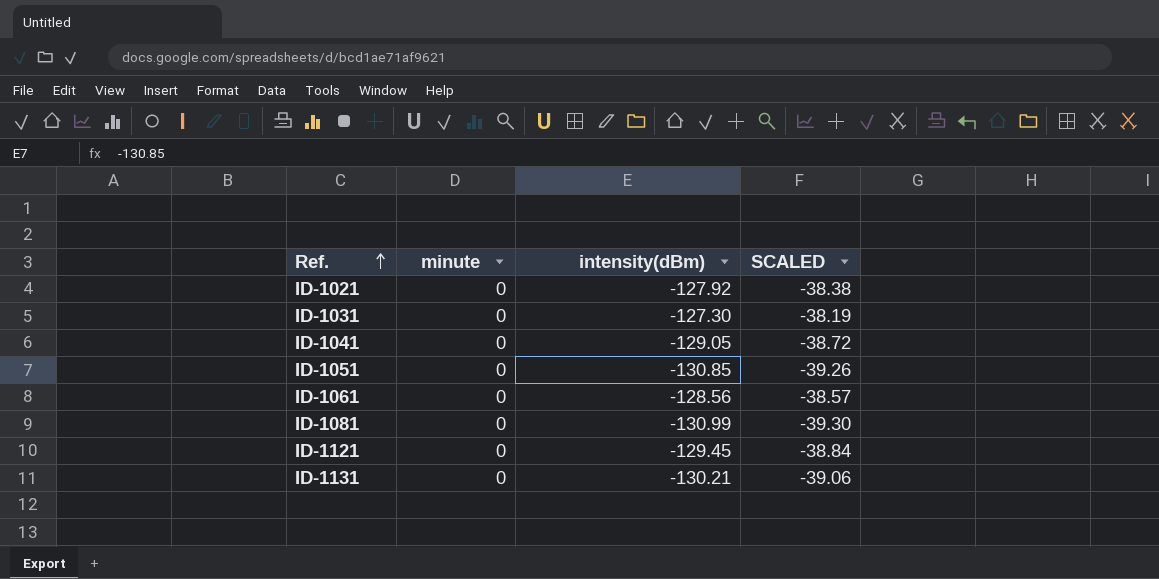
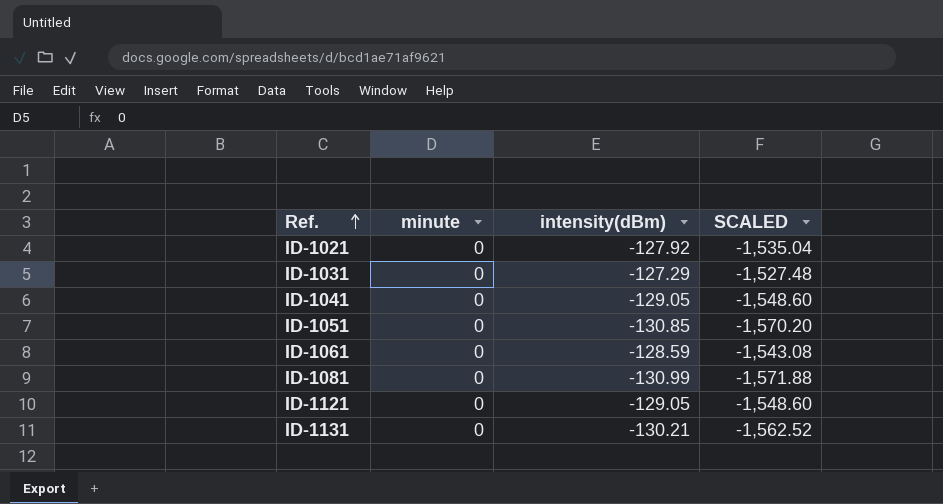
column SCALED | formula: [intensity(dBm)] * 0.3 -> [intensity(dBm)] * 12
ID-1031 | intensity(dBm): -127.30 -> -127.29
ID-1061 | intensity(dBm): -128.56 -> -128.59
ID-1121 | intensity(dBm): -129.45 -> -129.05

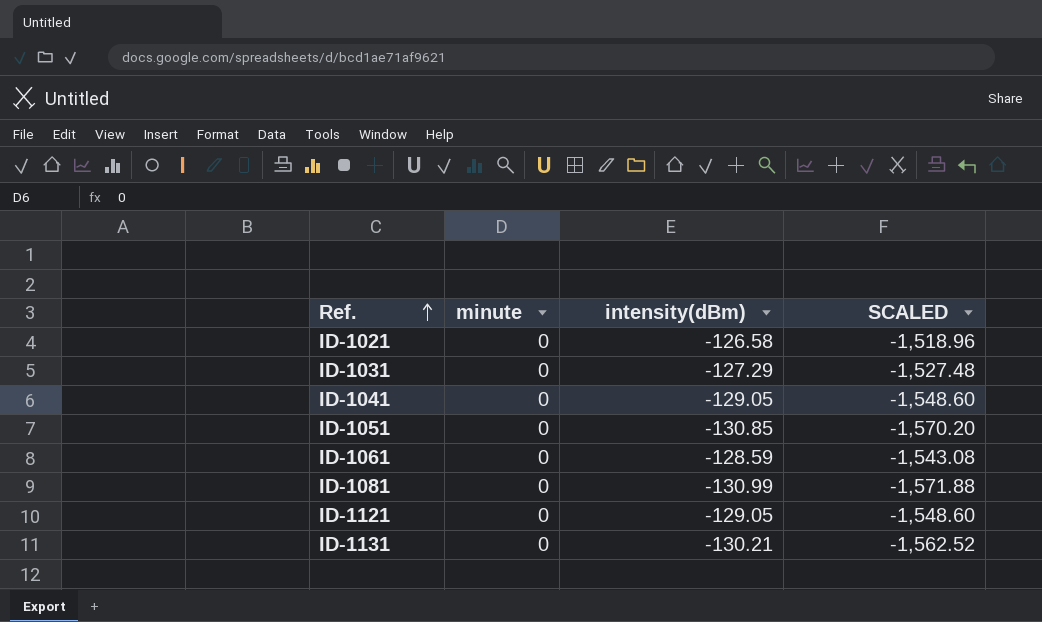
ID-1021 | intensity(dBm): -127.92 -> -126.58
ID-1021 | SCALED: -1,535.04 -> -1,518.96

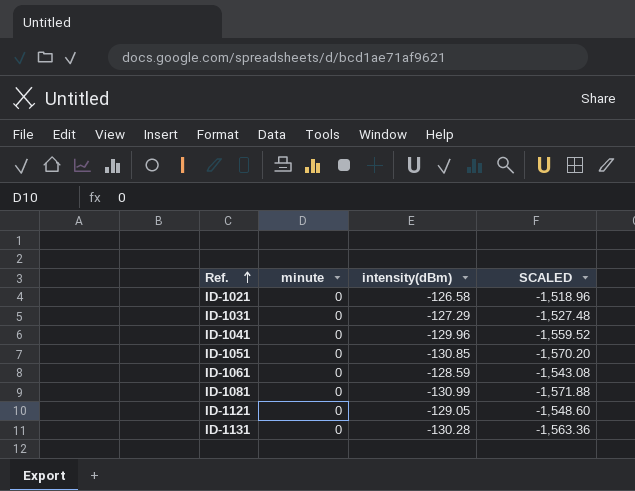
ID-1041 | intensity(dBm): -129.05 -> -129.96
ID-1041 | SCALED: -1,548.60 -> -1,559.52
ID-1131 | intensity(dBm): -130.21 -> -130.28
ID-1131 | SCALED: -1,562.52 -> -1,563.36

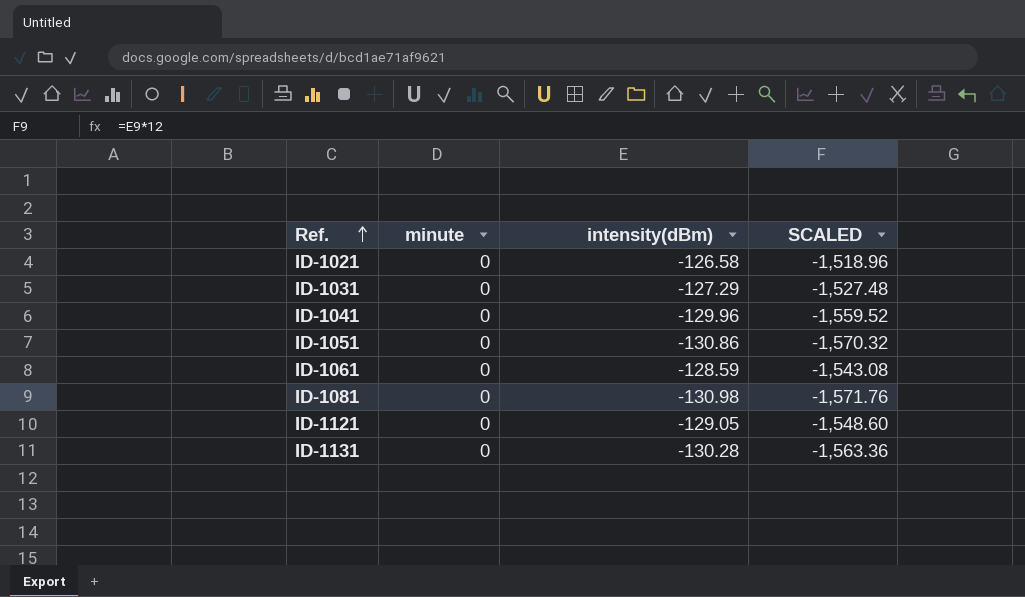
ID-1051 | intensity(dBm): -130.85 -> -130.86
ID-1051 | SCALED: -1,570.20 -> -1,570.32
ID-1081 | intensity(dBm): -130.99 -> -130.98
ID-1081 | SCALED: -1,571.88 -> -1,571.76

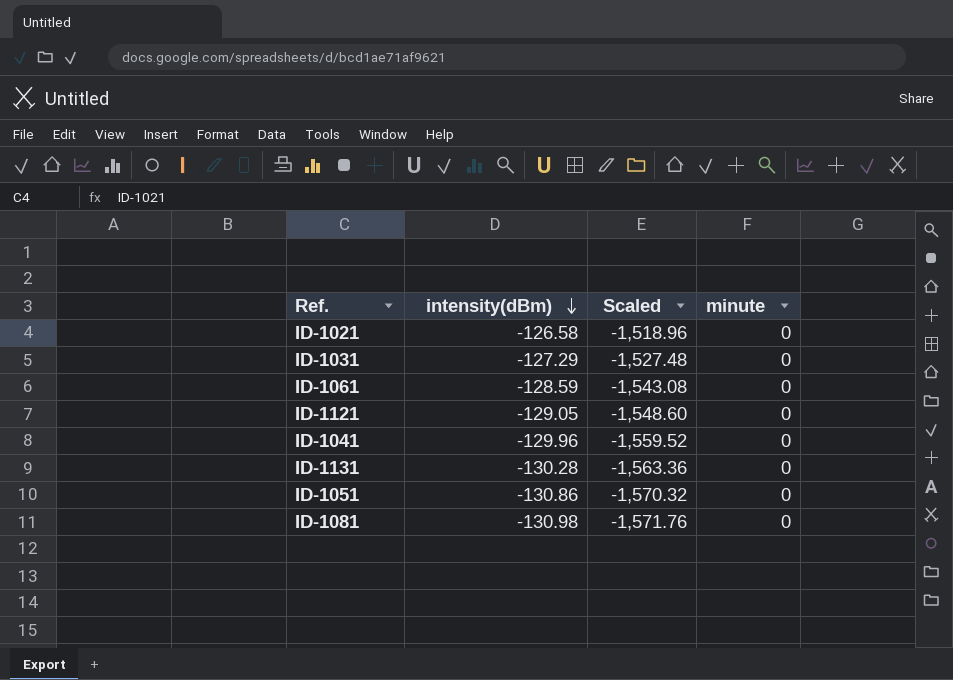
row order: Ref. ascending -> intensity(dBm) descending
column name: SCALED -> Scaled
column minute | position: 2 -> 4

